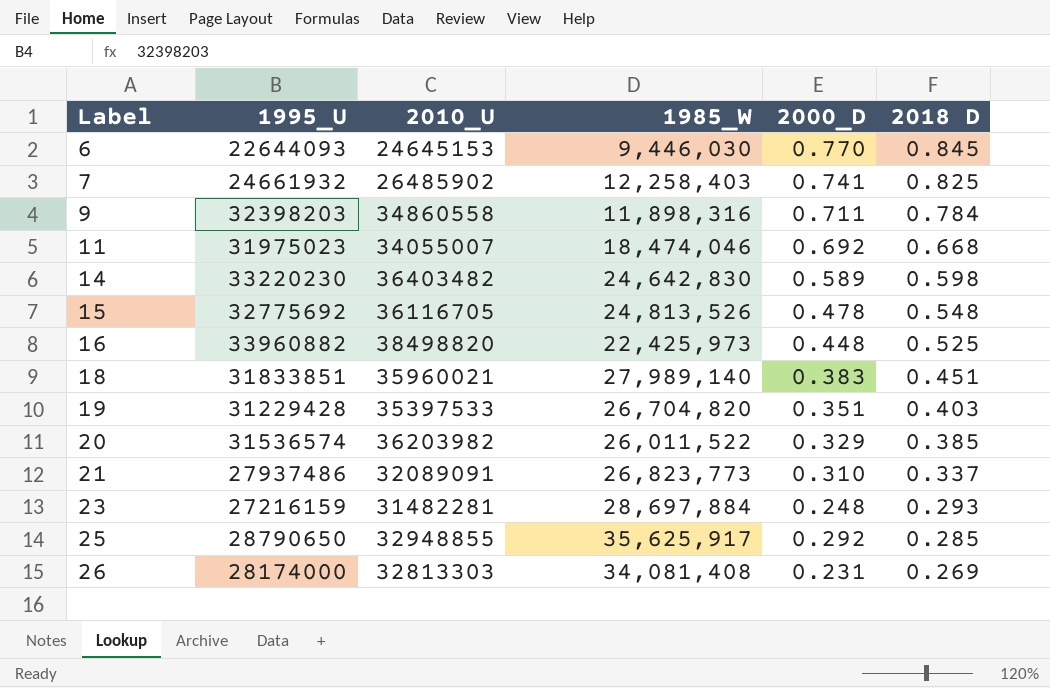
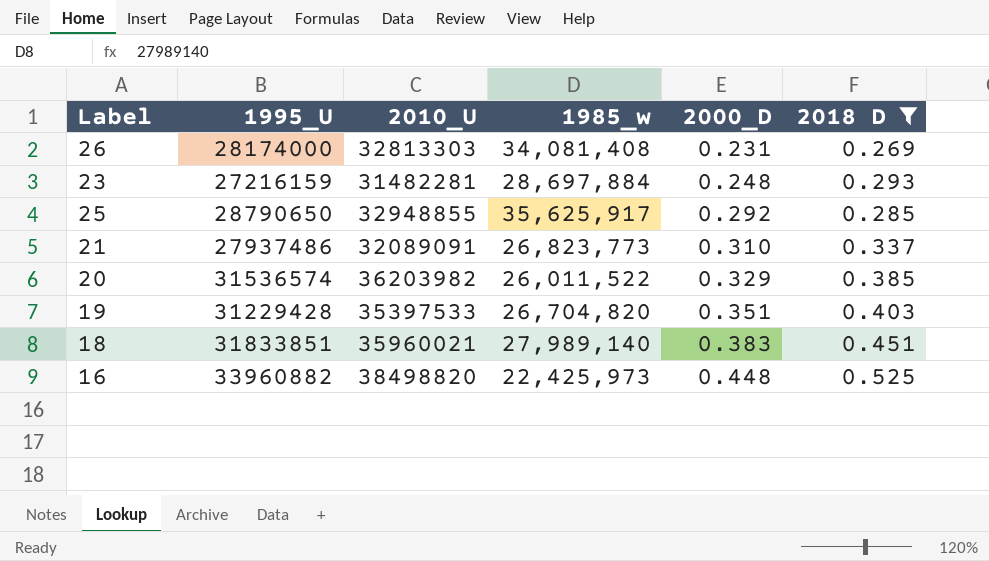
filter: none -> 2018 D <= 0.525
row order: Label ascending -> 2000_D ascending
column name: 1985_W -> 1985_w

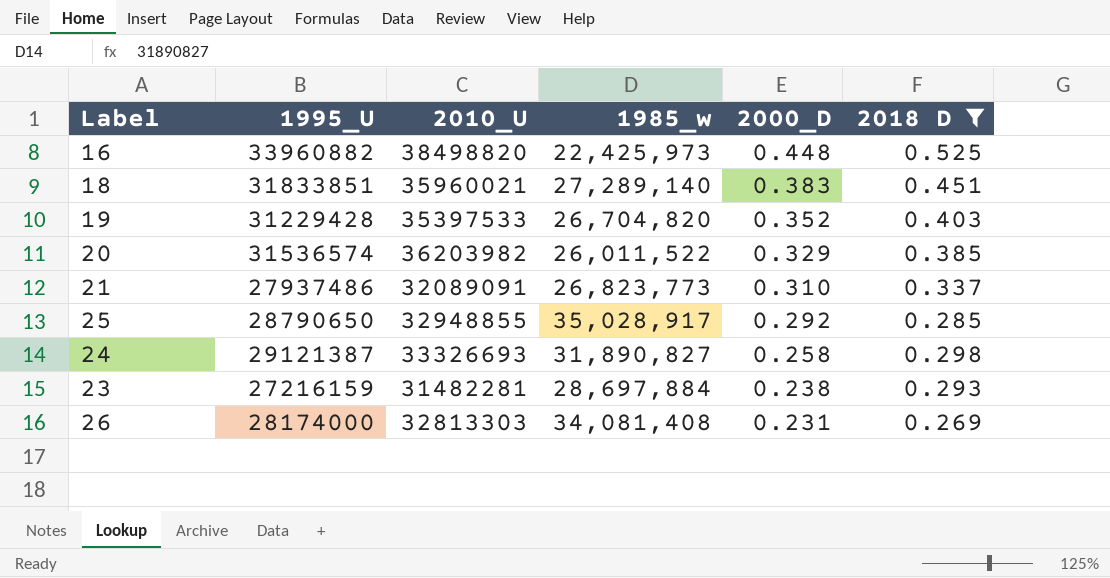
row order: 2000_D ascending -> 2000_D descending
18 | 1985_w: 27,989,140 -> 27,289,140
19 | 2000_D: 0.351 -> 0.352
25 | 1985_w: 35,625,917 -> 35,028,917
row 24: none -> 29121387 | 33326693 | 31,890,827 | 0.258 | 0.298
23 | 2000_D: 0.248 -> 0.238

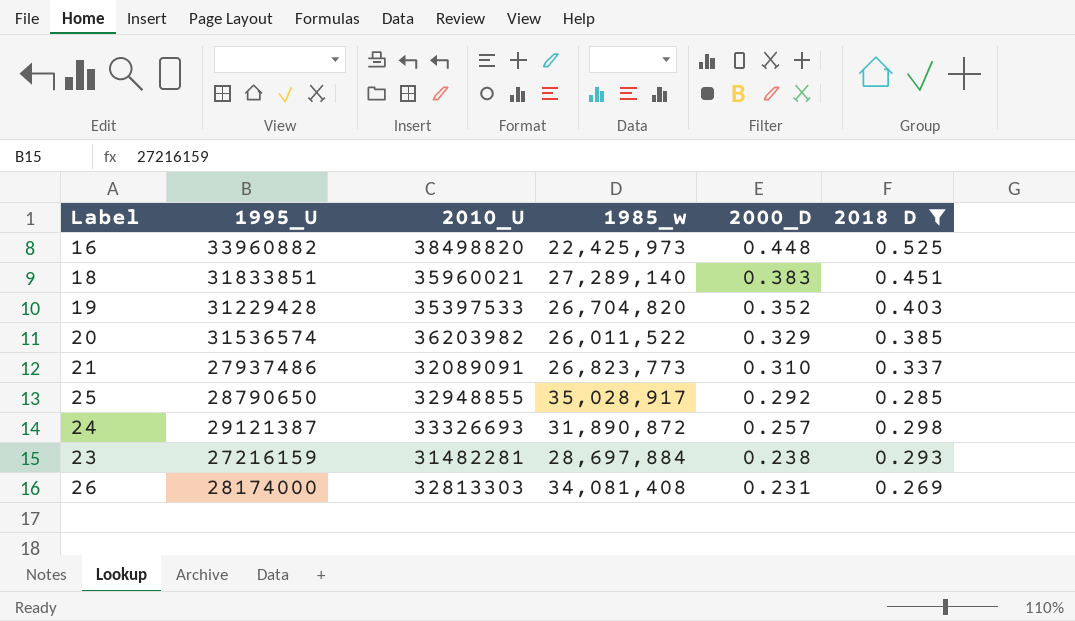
24 | 1985_w: 31,890,827 -> 31,890,872
24 | 2000_D: 0.258 -> 0.257

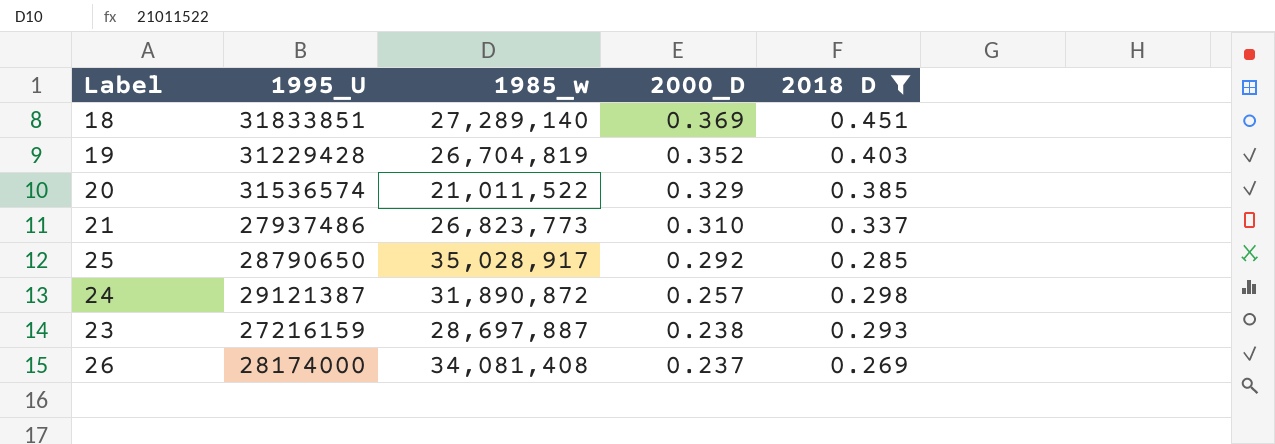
column 2010_U | position: 3 -> none
row 16: 33960882 | 38498820 | 22,425,973 | 0.448 | 0.525 -> none
18 | 2000_D: 0.383 -> 0.369
19 | 1985_w: 26,704,820 -> 26,704,819
20 | 1985_w: 26,011,522 -> 21,011,522
23 | 1985_w: 28,697,884 -> 28,697,887
26 | 2000_D: 0.231 -> 0.237

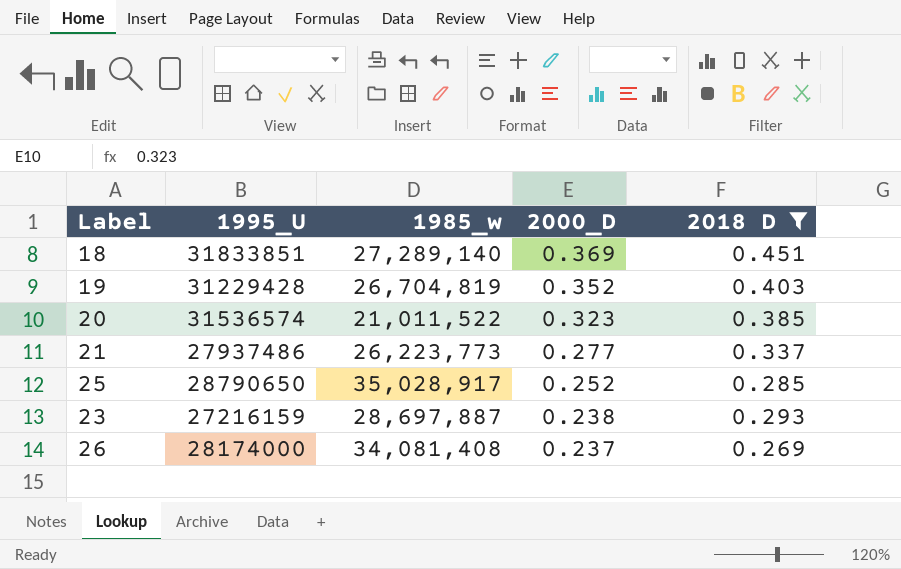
row 24: 29121387 | 31,890,872 | 0.257 | 0.298 -> none
20 | 2000_D: 0.329 -> 0.323
21 | 1985_w: 26,823,773 -> 26,223,773
21 | 2000_D: 0.310 -> 0.277
25 | 2000_D: 0.292 -> 0.252

